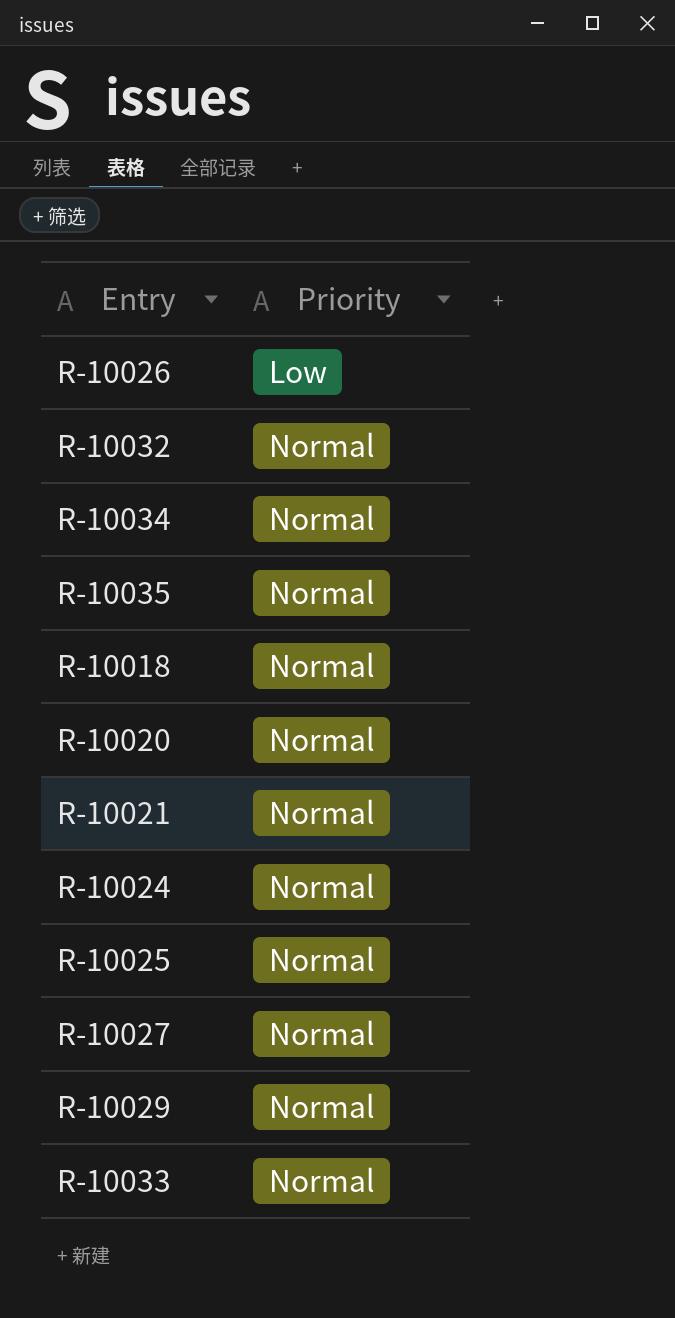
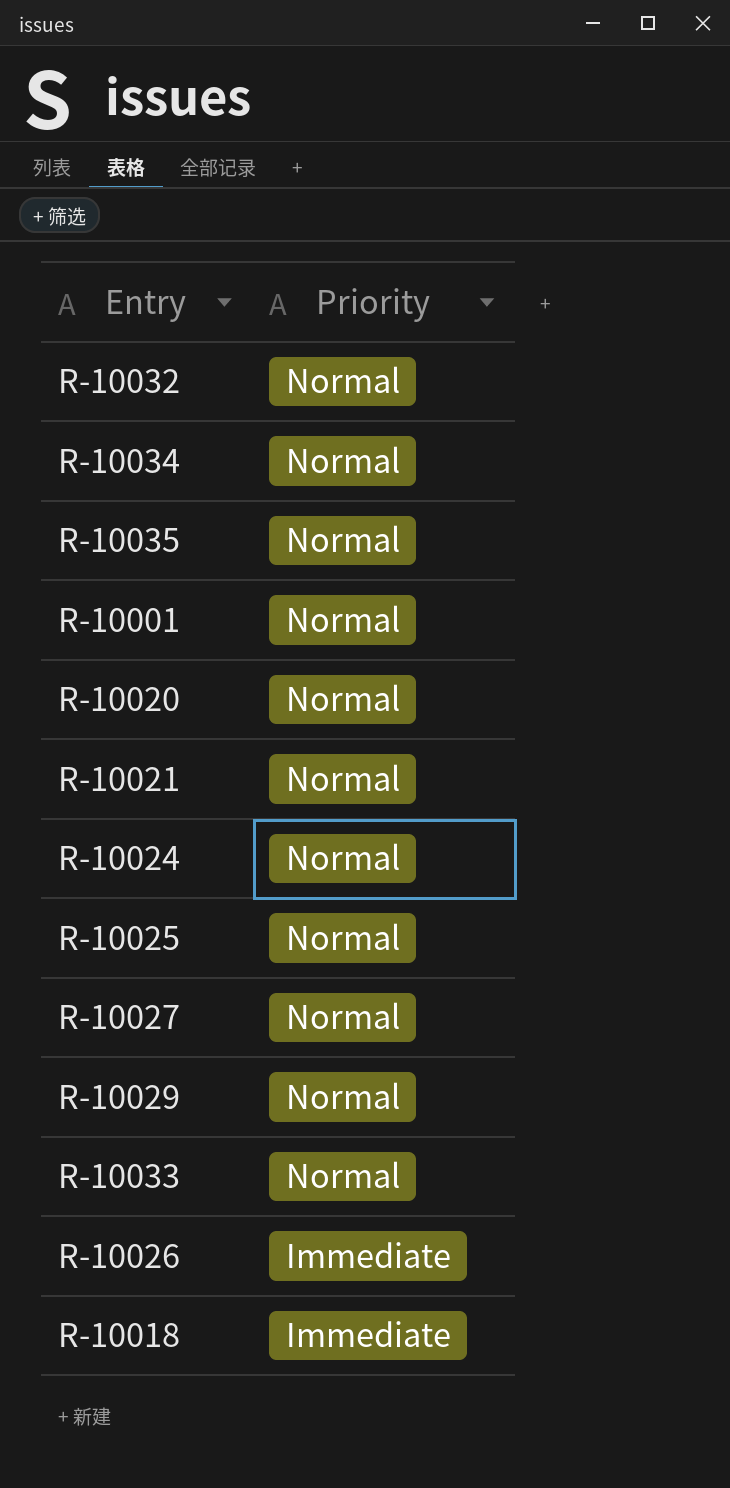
row order: Priority ascending -> Priority descending
row R-10001: none -> Normal
R-10026 | Priority: Low -> Immediate
R-10018 | Priority: Normal -> Immediate

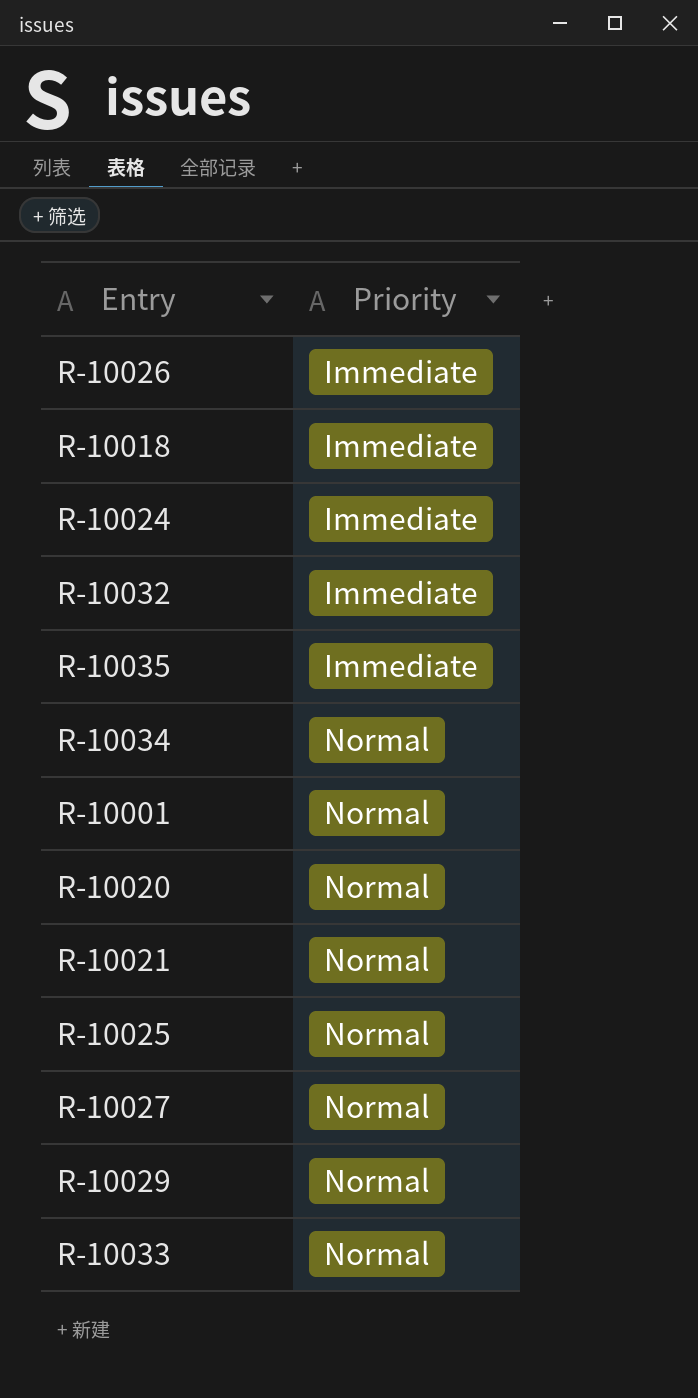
row order: Priority descending -> Priority ascending
R-10024 | Priority: Normal -> Immediate
R-10032 | Priority: Normal -> Immediate
R-10035 | Priority: Normal -> Immediate

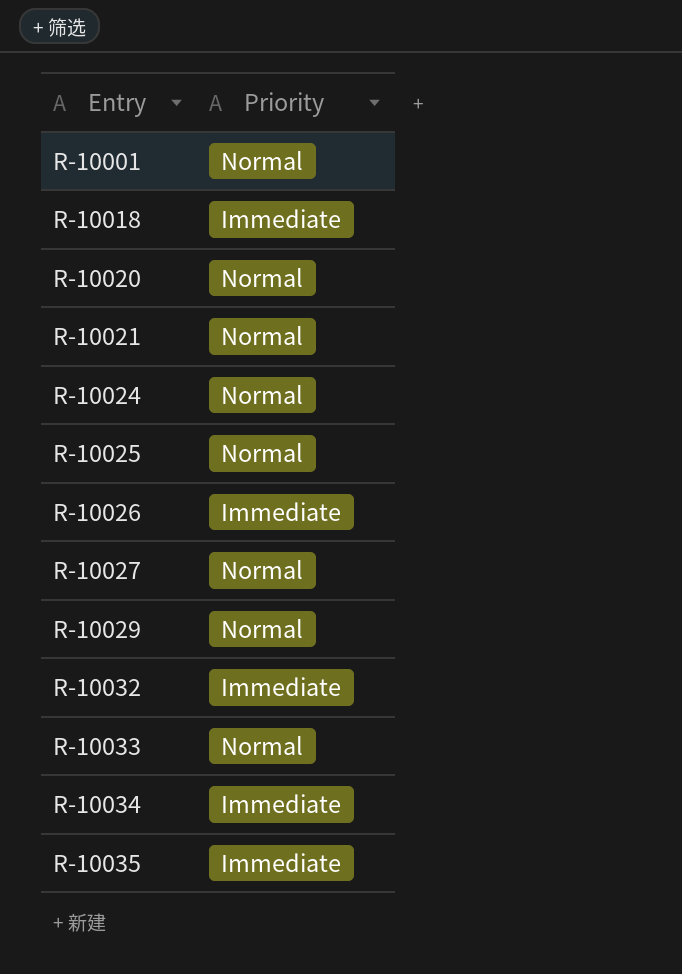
row order: Priority ascending -> Entry ascending
R-10024 | Priority: Immediate -> Normal
R-10034 | Priority: Normal -> Immediate

